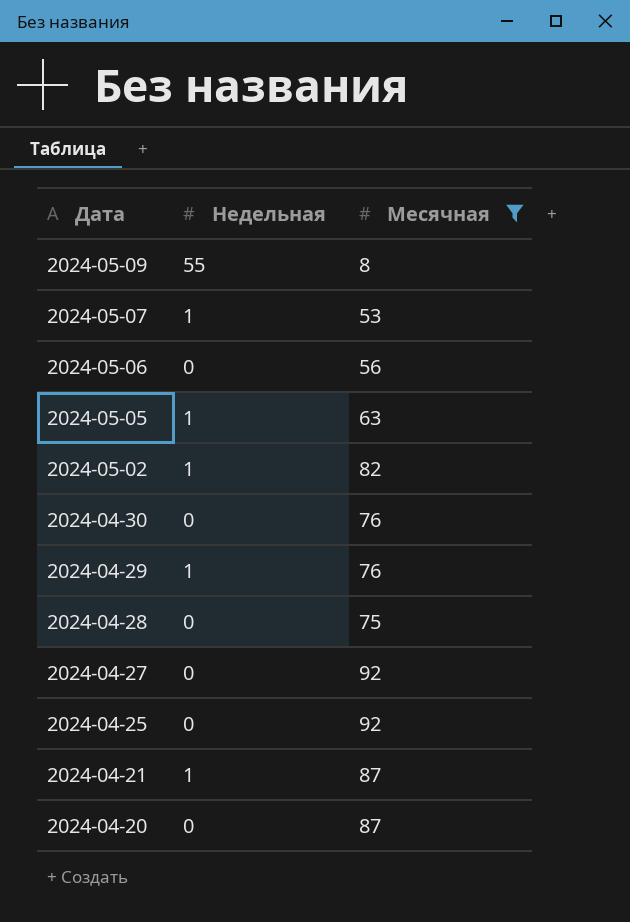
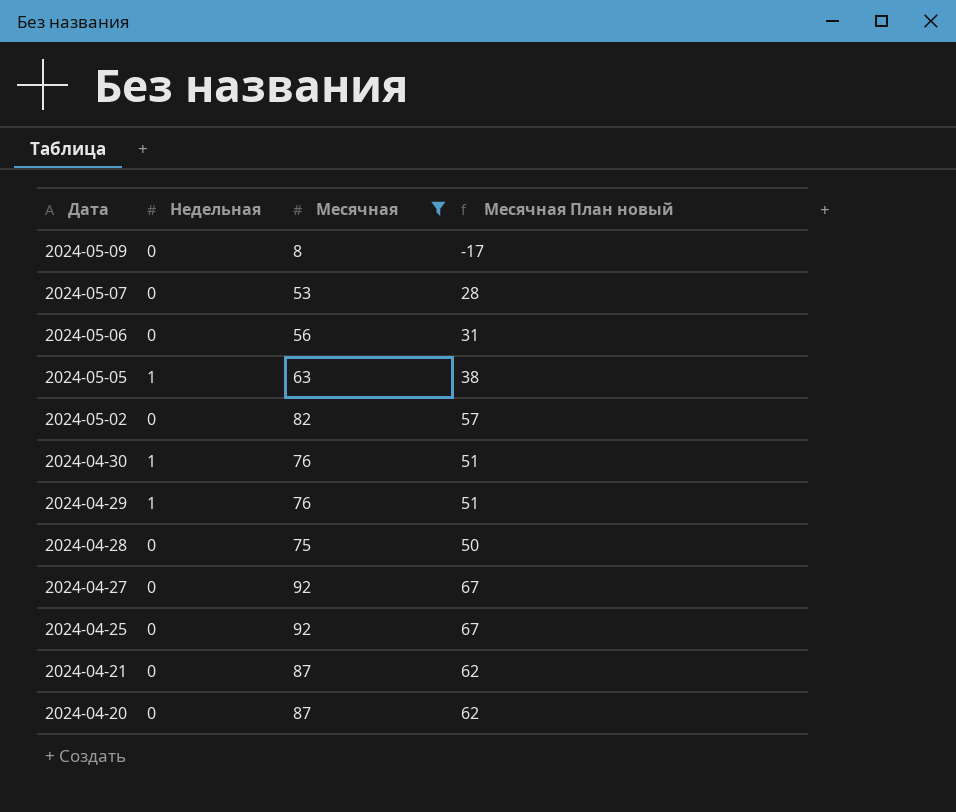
column Месячная План новый | formula: none -> [Месячная] - 25
2024-05-09 | Недельная: 55 -> 0
2024-05-07 | Недельная: 1 -> 0
2024-05-02 | Недельная: 1 -> 0
2024-04-30 | Недельная: 0 -> 1
2024-04-21 | Недельная: 1 -> 0

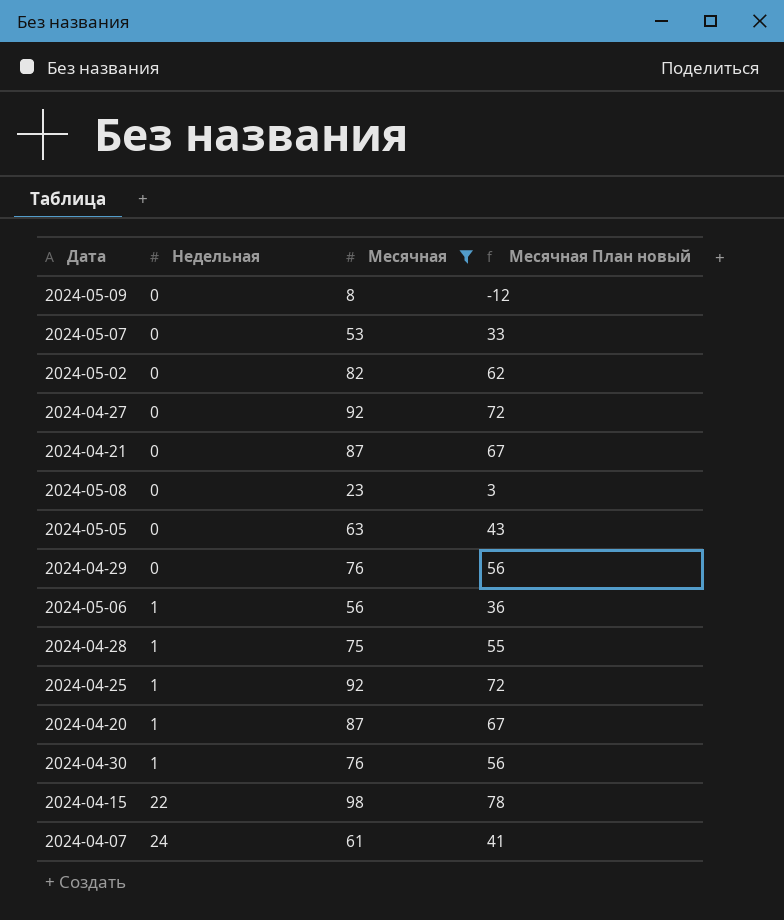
row order: Дата descending -> Недельная ascending
column Месячная План новый | formula: [Месячная] - 25 -> [Месячная] - 20
row 2024-05-08: none -> 0 | 23 | 3
2024-05-05 | Недельная: 1 -> 0
2024-04-29 | Недельная: 1 -> 0
2024-05-06 | Недельная: 0 -> 1
2024-04-28 | Недельная: 0 -> 1
2024-04-25 | Недельная: 0 -> 1
2024-04-20 | Недельная: 0 -> 1
row 2024-04-15: none -> 22 | 98 | 78
row 2024-04-07: none -> 24 | 61 | 41

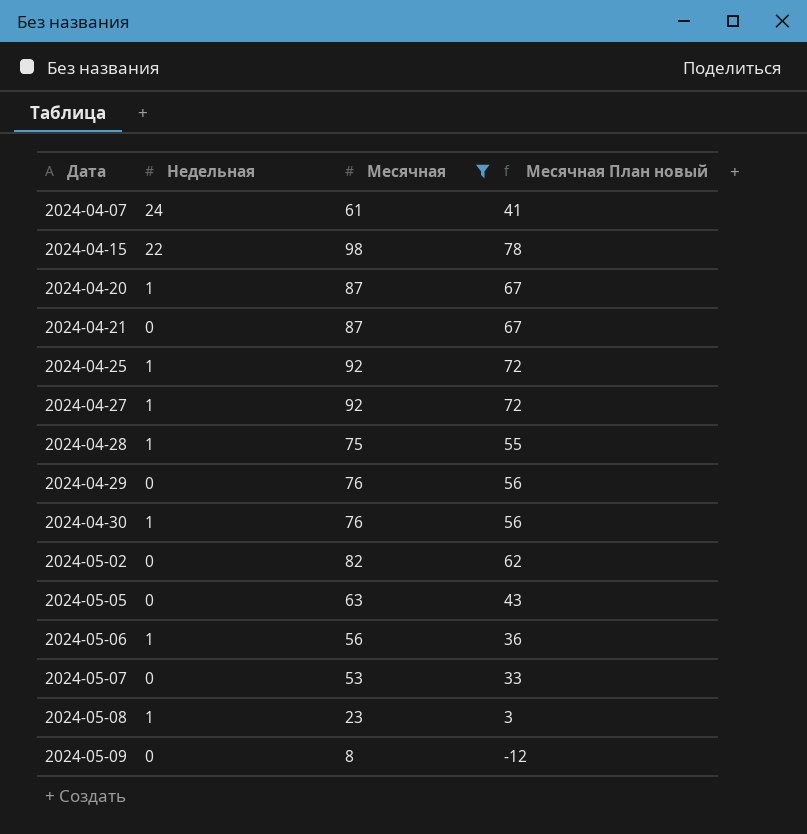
row order: Недельная ascending -> Дата ascending
2024-04-27 | Недельная: 0 -> 1
2024-05-08 | Недельная: 0 -> 1

